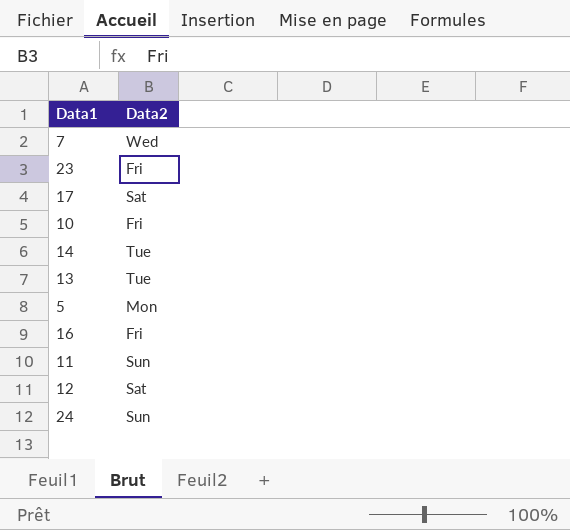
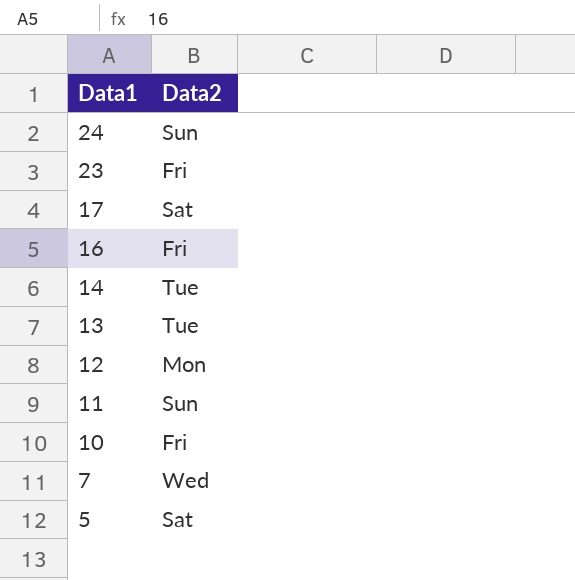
row order: none -> Data1 descending
12 | Data2: Sat -> Mon
5 | Data2: Mon -> Sat

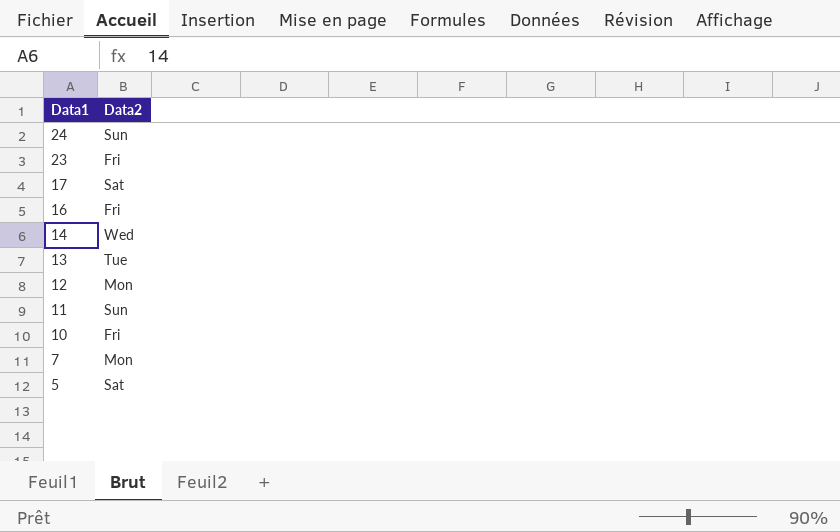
14 | Data2: Tue -> Wed
7 | Data2: Wed -> Mon

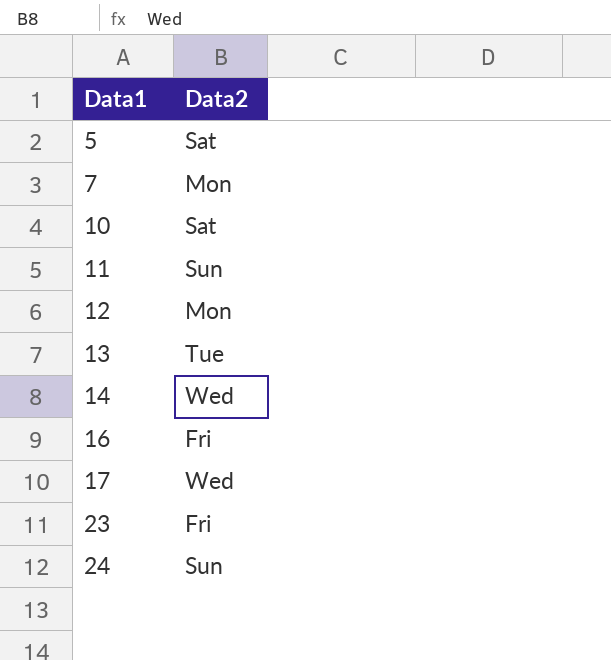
row order: Data1 descending -> Data1 ascending
10 | Data2: Fri -> Sat
17 | Data2: Sat -> Wed

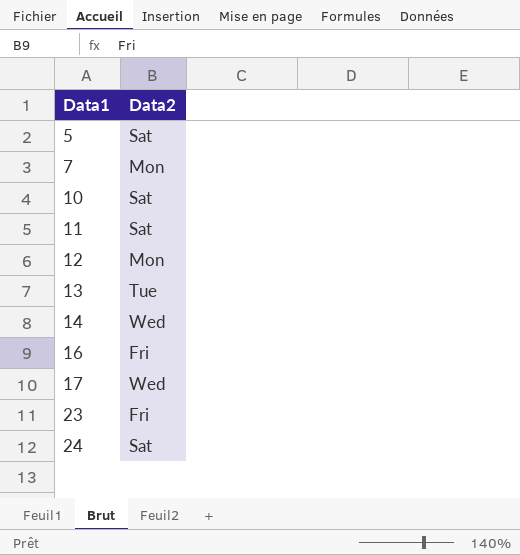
11 | Data2: Sun -> Sat
24 | Data2: Sun -> Sat

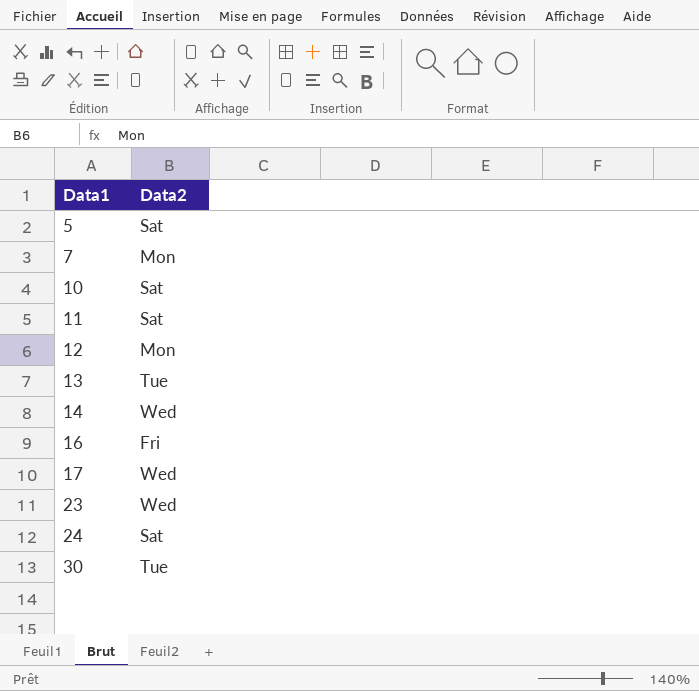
23 | Data2: Fri -> Wed
row 30: none -> Tue

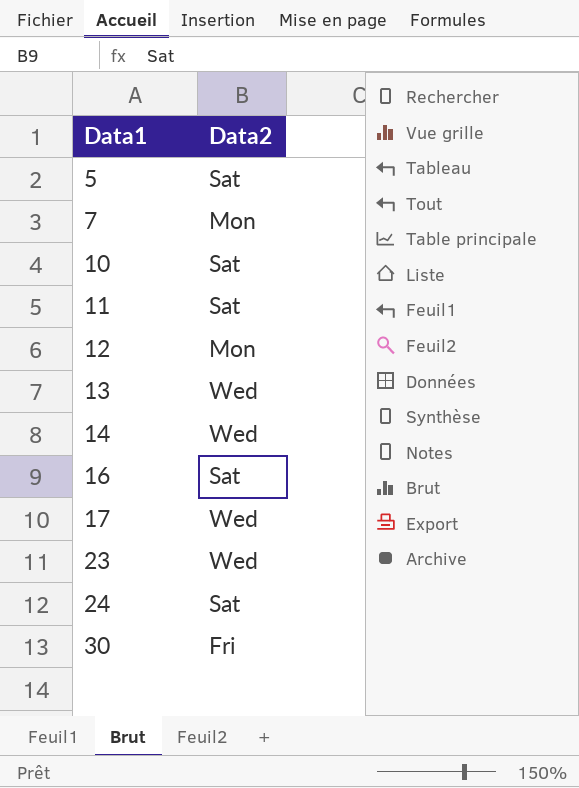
13 | Data2: Tue -> Wed
16 | Data2: Fri -> Sat
30 | Data2: Tue -> Fri

